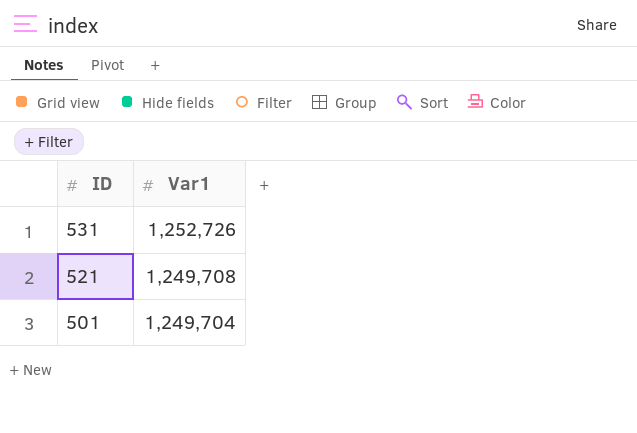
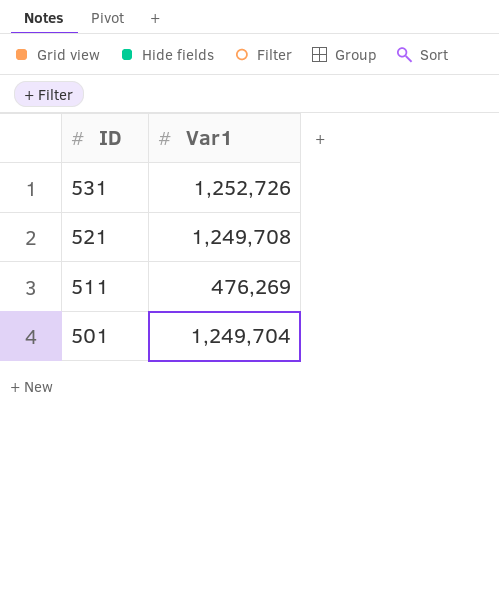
row 511: none -> 476,269

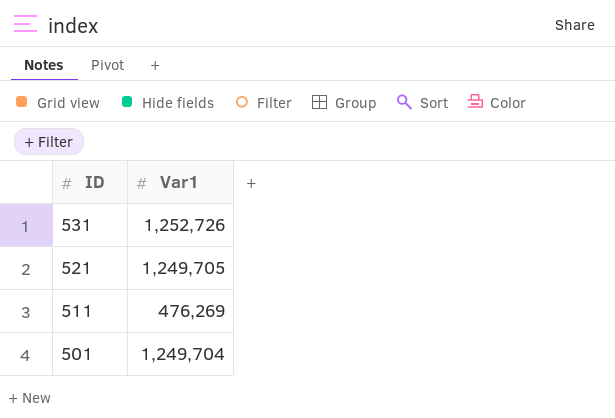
521 | Var1: 1,249,708 -> 1,249,705

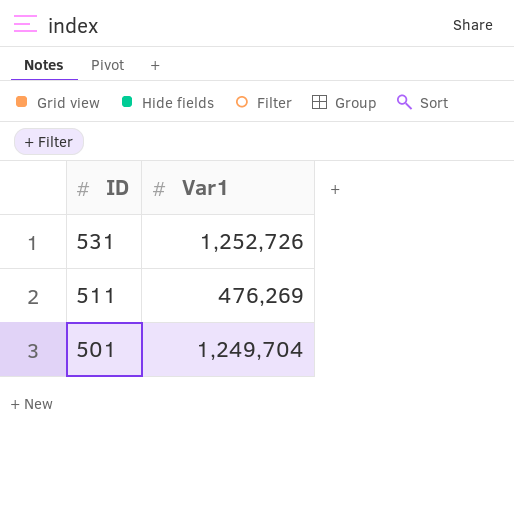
row 521: 1,249,705 -> none

